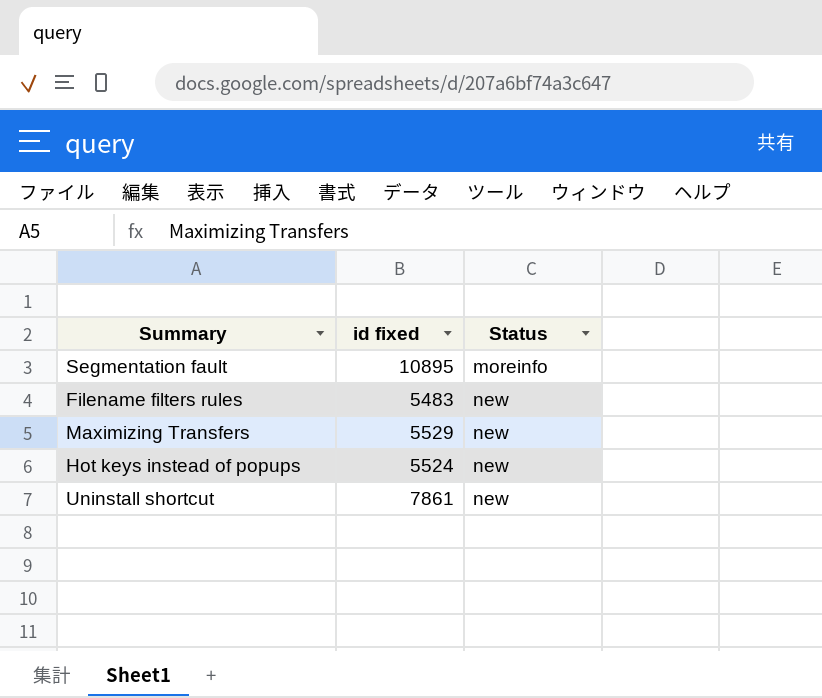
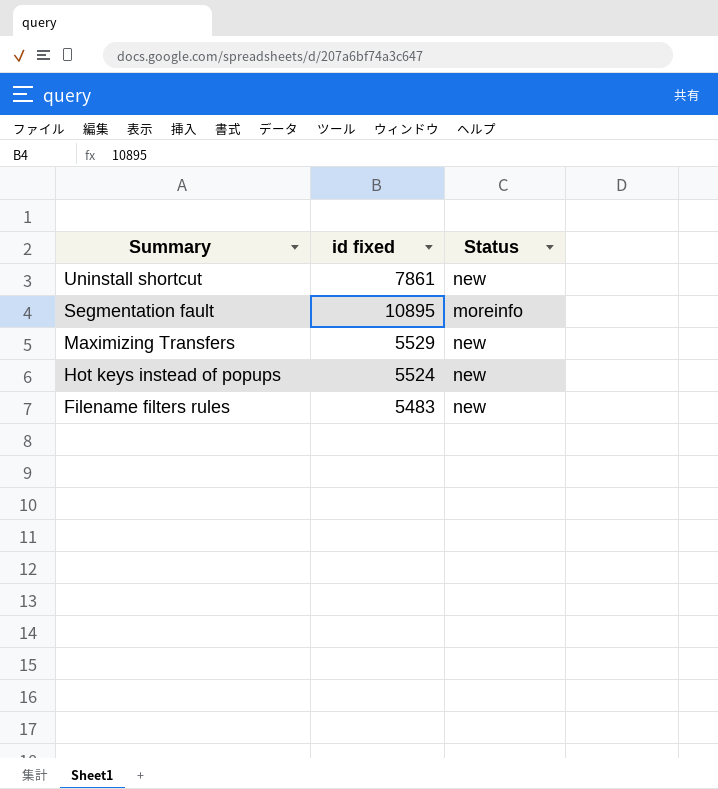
row order: Status ascending -> Summary descending

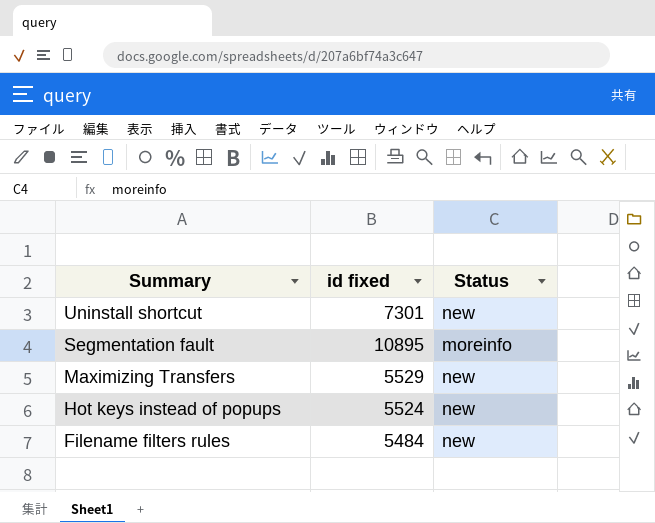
Uninstall shortcut | id fixed: 7861 -> 7301
Filename filters rules | id fixed: 5483 -> 5484

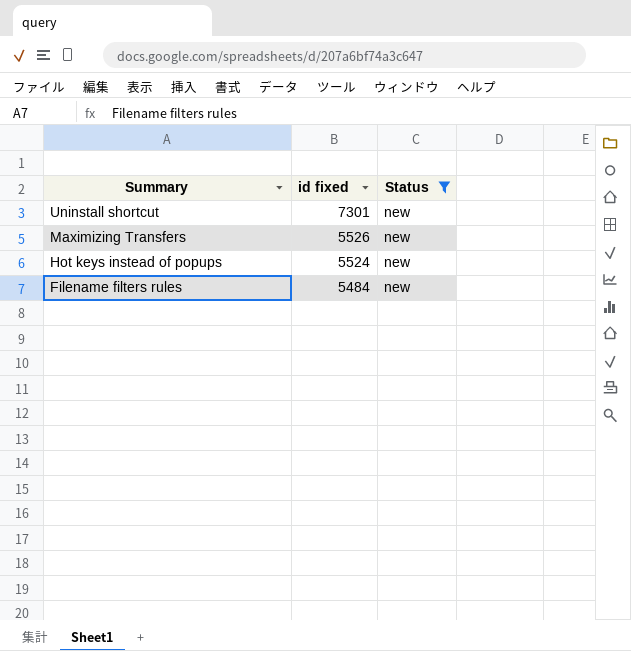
filter: none -> Status = new
Maximizing Transfers | id fixed: 5529 -> 5526

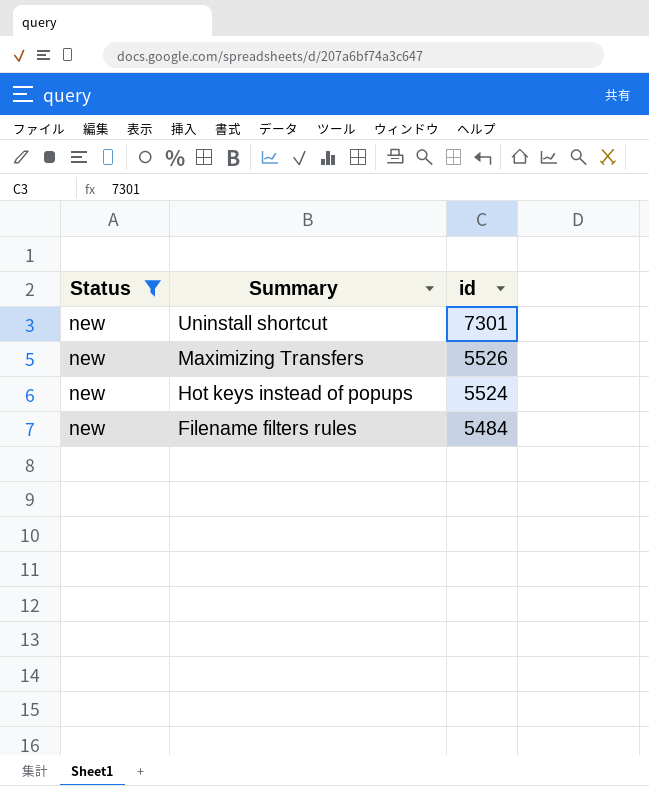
column Status | position: 3 -> 1
column name: id fixed -> id

